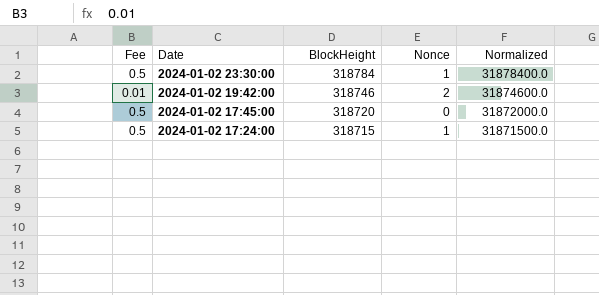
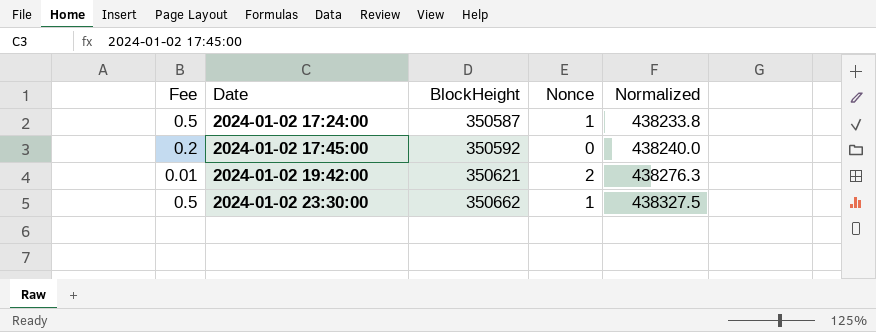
row order: Date descending -> Date ascending
column Normalized | formula: [BlockHeight] * 100 -> [BlockHeight] * 1.25
2024-01-02 17:24:00 | BlockHeight: 318715 -> 350587
2024-01-02 17:45:00 | Fee: 0.5 -> 0.2
2024-01-02 17:45:00 | BlockHeight: 318720 -> 350592
2024-01-02 19:42:00 | BlockHeight: 318746 -> 350621
2024-01-02 23:30:00 | BlockHeight: 318784 -> 350662

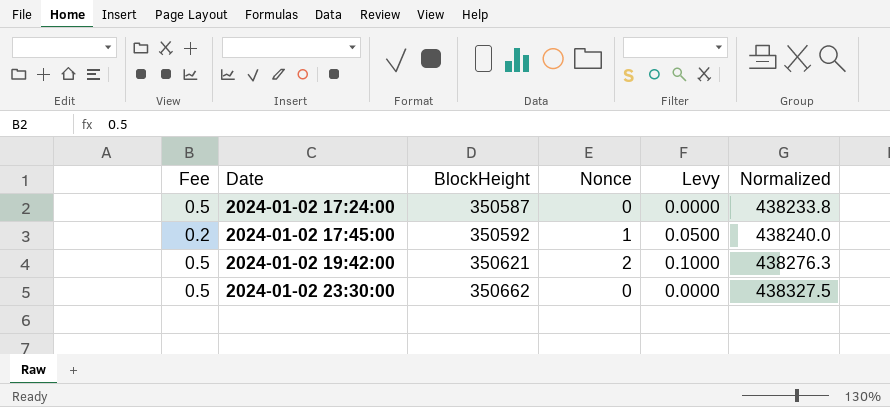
column Levy | formula: none -> [Nonce] * 0.05
2024-01-02 17:24:00 | Nonce: 1 -> 0
2024-01-02 17:45:00 | Nonce: 0 -> 1
2024-01-02 19:42:00 | Fee: 0.01 -> 0.5
2024-01-02 23:30:00 | Nonce: 1 -> 0

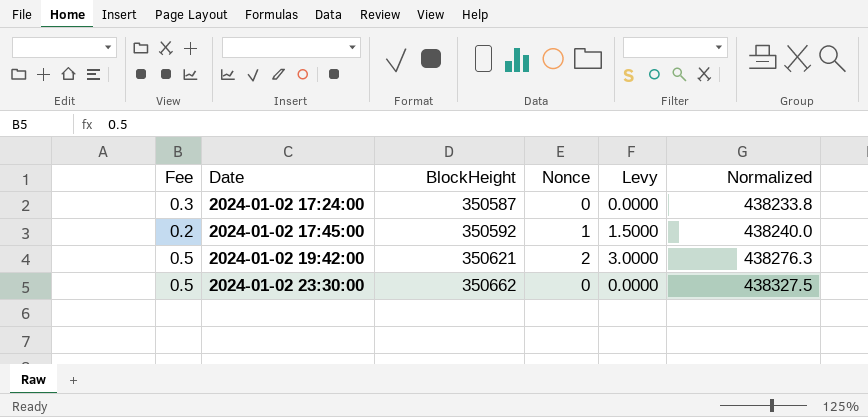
column Levy | formula: [Nonce] * 0.05 -> [Nonce] * 1.5
2024-01-02 17:24:00 | Fee: 0.5 -> 0.3

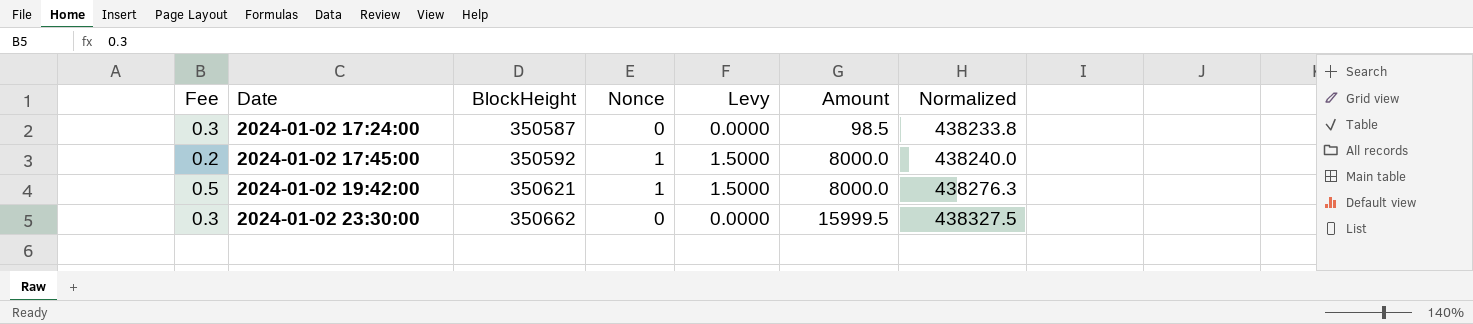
column Amount | position: none -> 6
2024-01-02 19:42:00 | Nonce: 2 -> 1
2024-01-02 19:42:00 | Levy: 3.0000 -> 1.5000
2024-01-02 23:30:00 | Fee: 0.5 -> 0.3

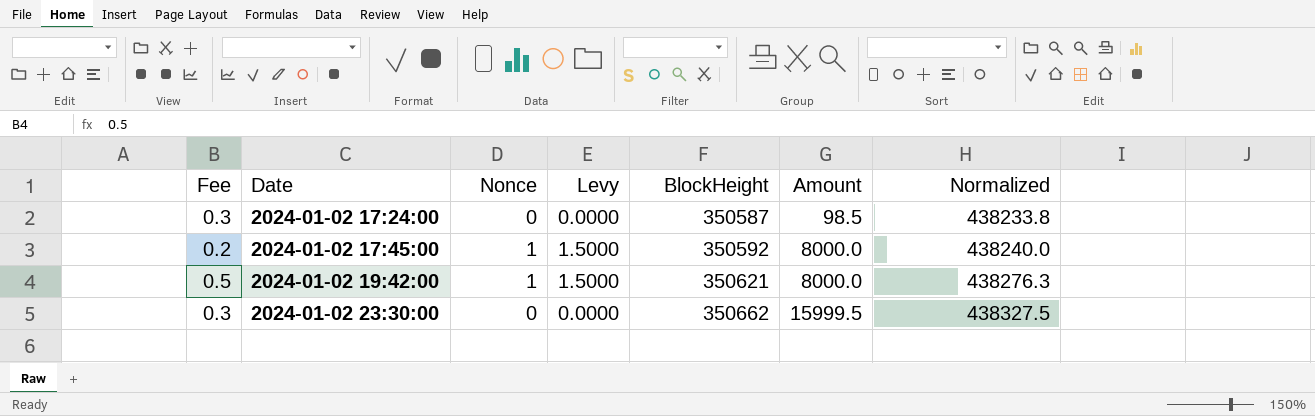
column BlockHeight | position: 3 -> 5

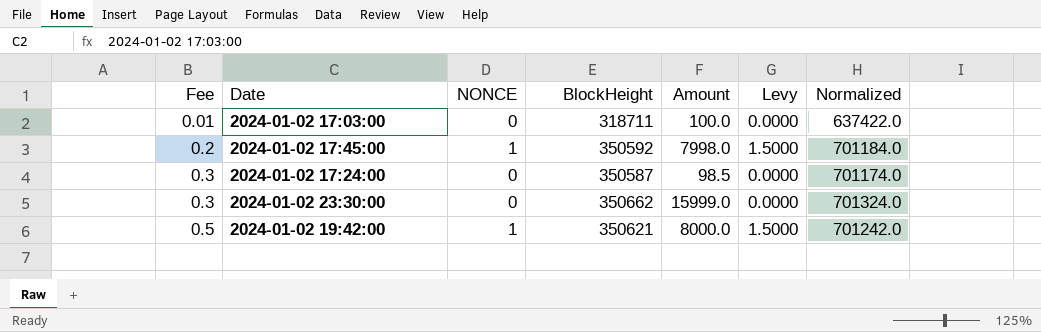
row order: Date ascending -> Fee ascending
column name: Nonce -> NONCE
column Levy | position: 4 -> 6
column Normalized | formula: [BlockHeight] * 1.25 -> [BlockHeight] * 2
row 2024-01-02 17:03:00: none -> 0.01 | 0 | 318711 | 100.0 | 0.0000 | 637422.0
2024-01-02 17:45:00 | Amount: 8000.0 -> 7998.0
2024-01-02 23:30:00 | Amount: 15999.5 -> 15999.0

